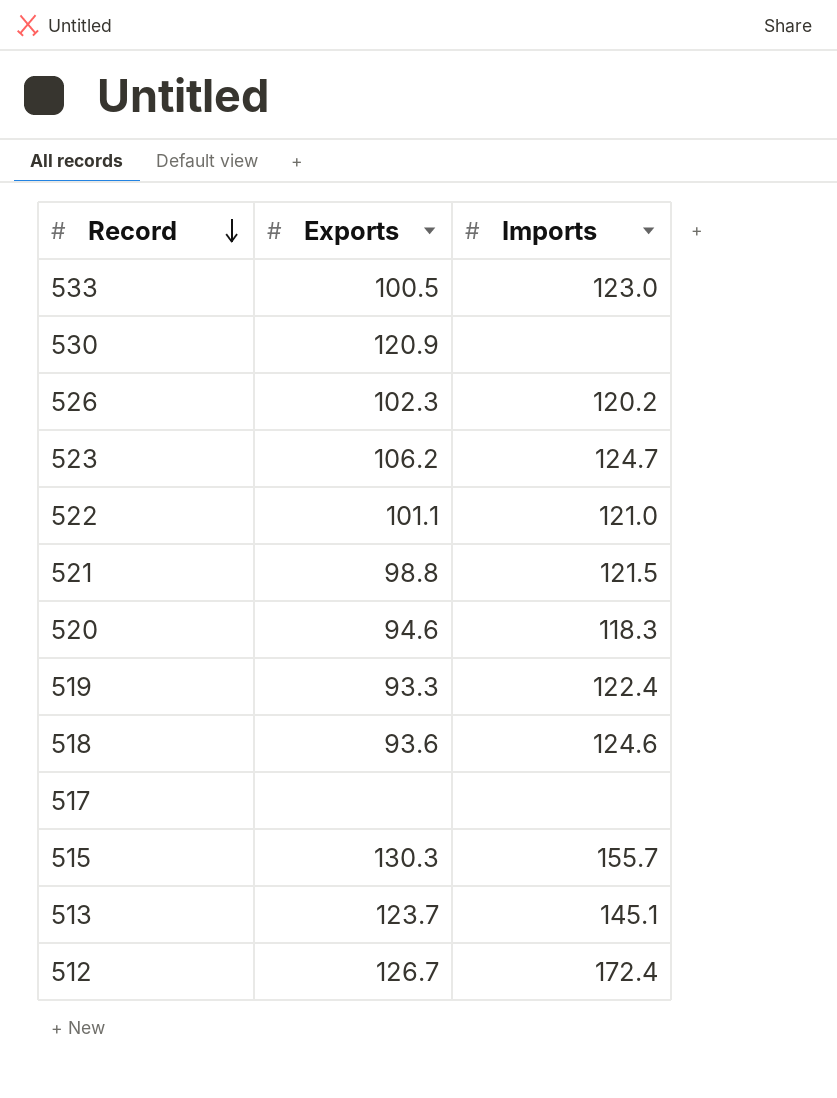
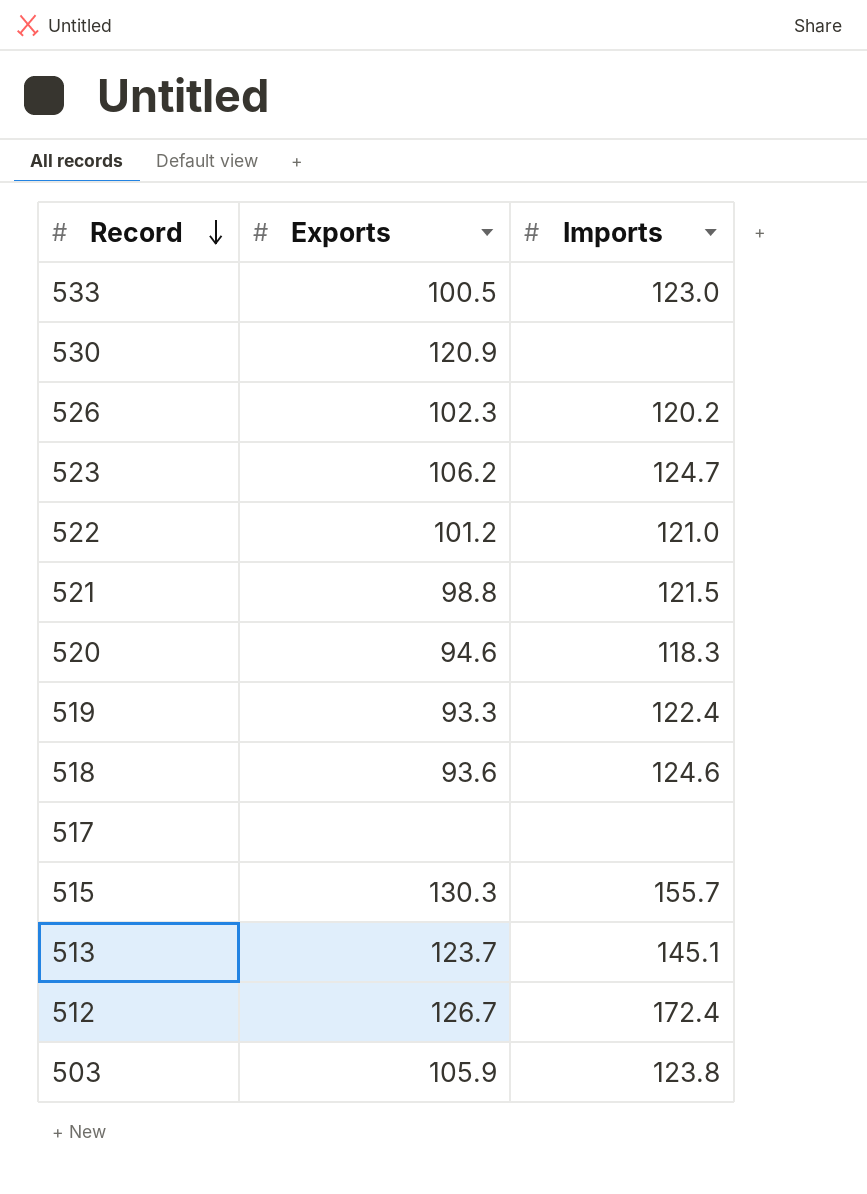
522 | Exports: 101.1 -> 101.2
row 503: none -> 105.9 | 123.8

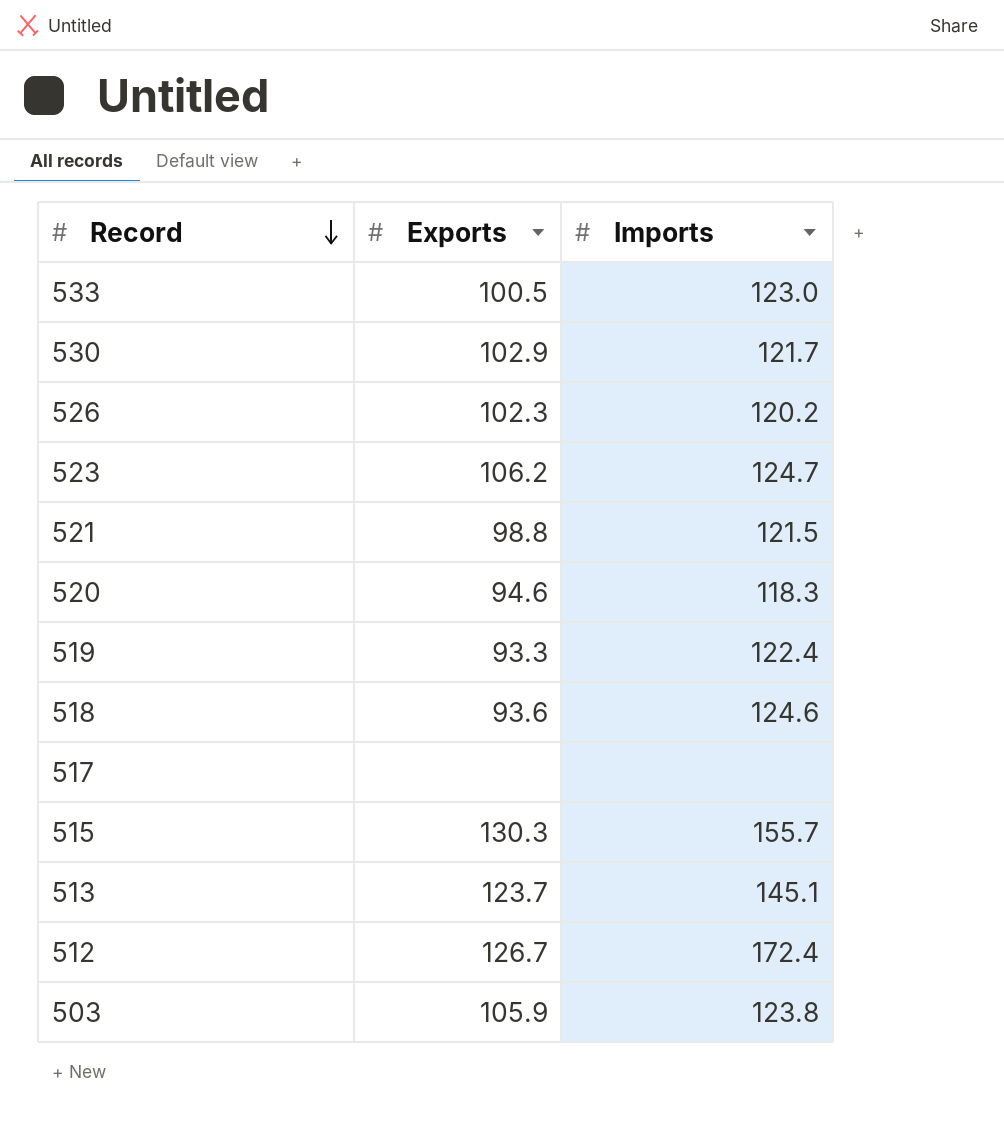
row 522: 101.2 | 121.0 -> none
530 | Exports: 120.9 -> 102.9
530 | Imports: none -> 121.7

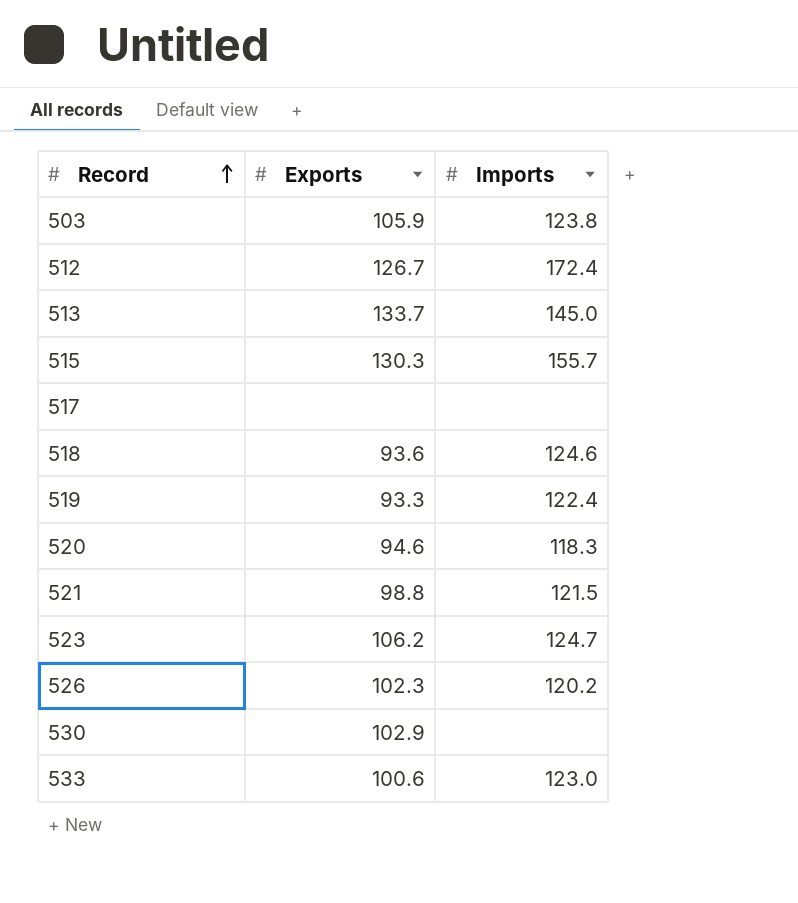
row order: Record descending -> Record ascending
513 | Exports: 123.7 -> 133.7
513 | Imports: 145.1 -> 145.0
530 | Imports: 121.7 -> none
533 | Exports: 100.5 -> 100.6

